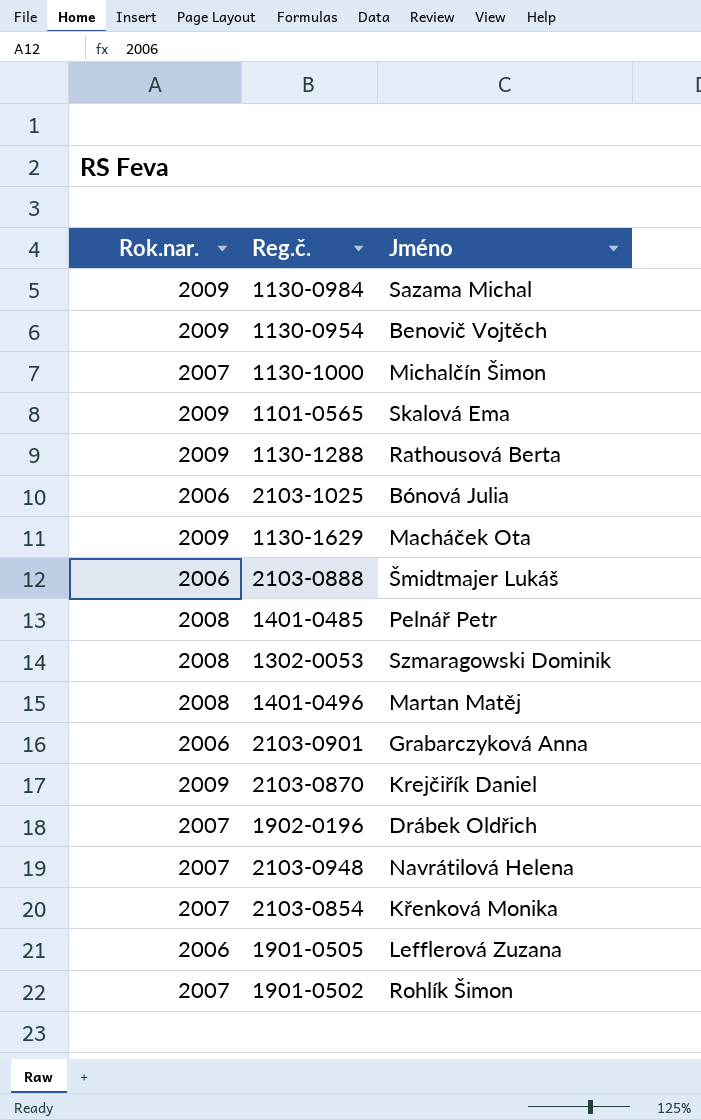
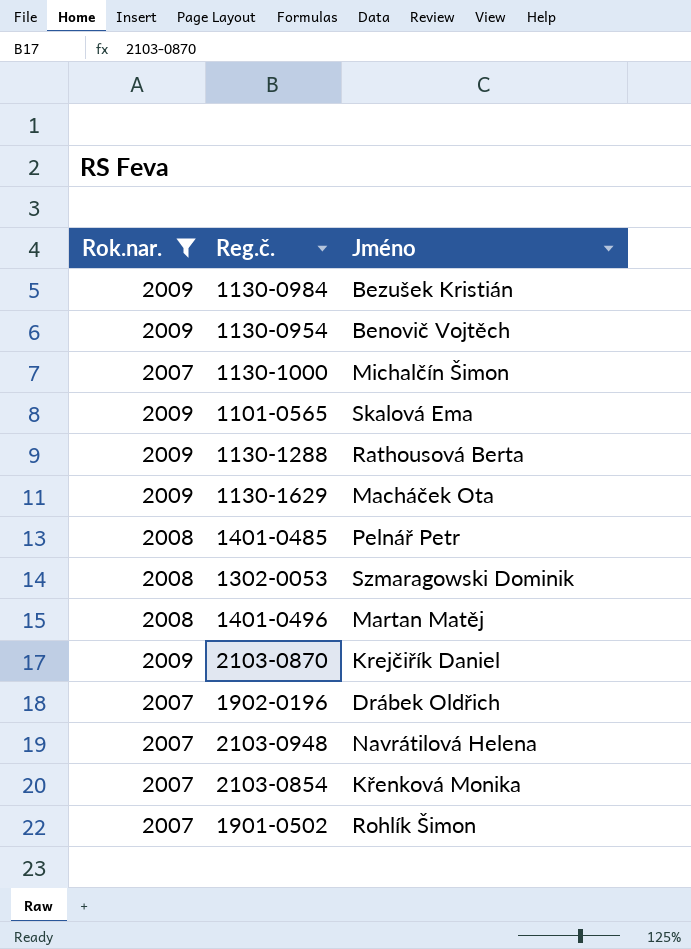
filter: none -> Rok.nar. != 2006
1130-0984 | Jméno: Sazama Michal -> Bezušek Kristián

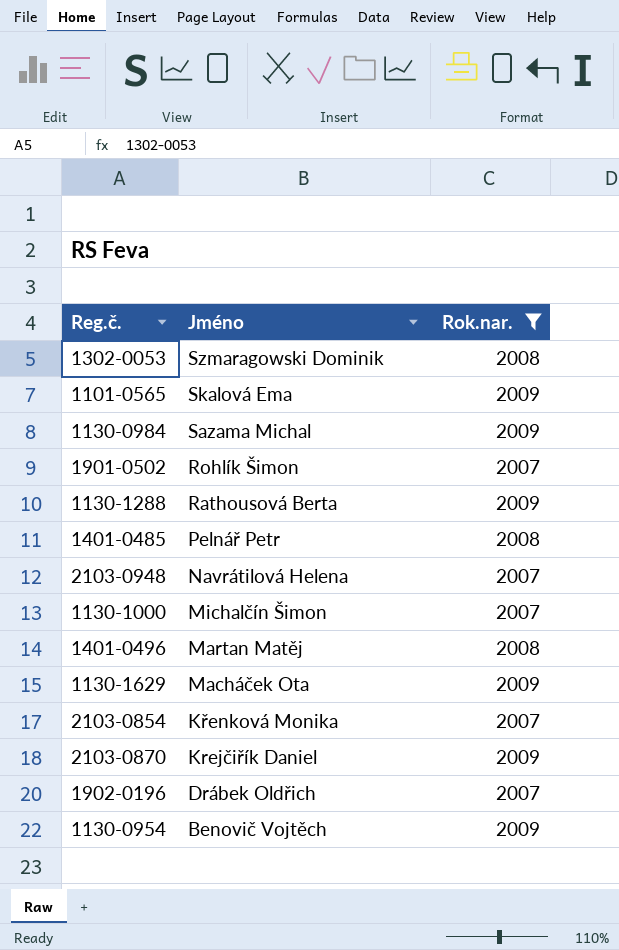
row order: none -> Jméno descending
column Rok.nar. | position: 1 -> 3
1130-0984 | Jméno: Bezušek Kristián -> Sazama Michal

